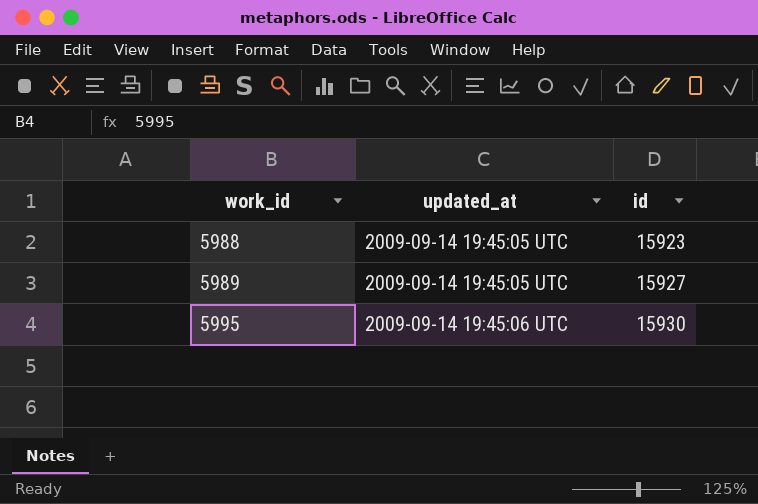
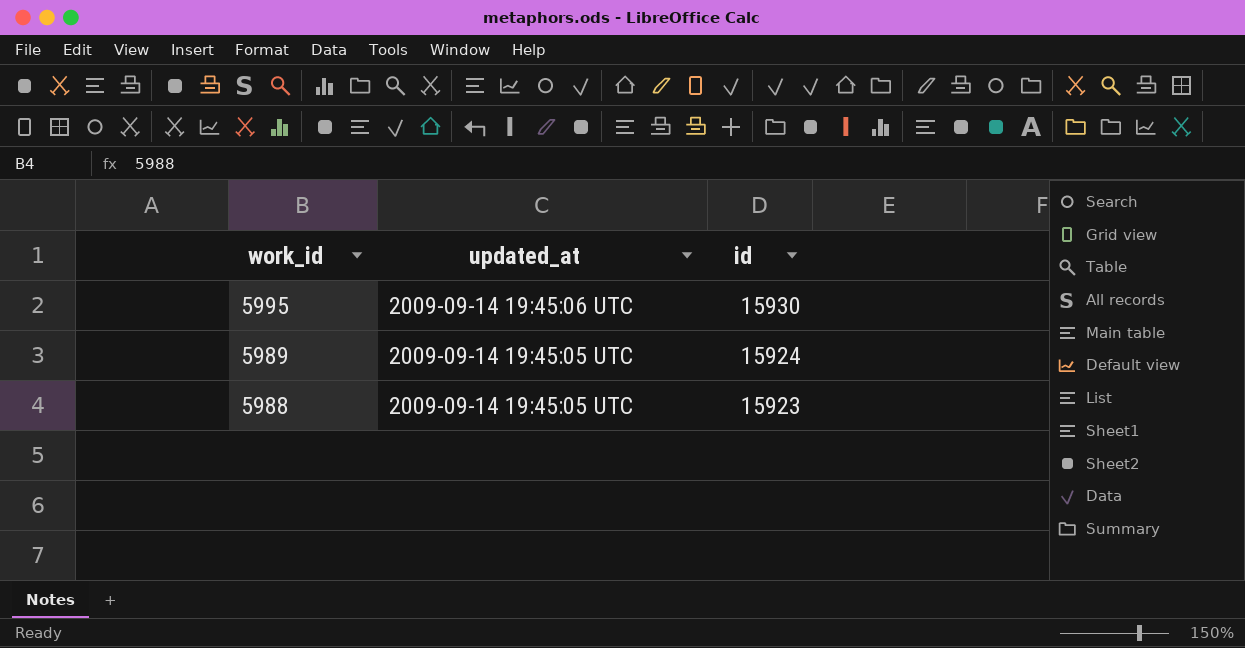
row order: work_id ascending -> work_id descending
5989 | id: 15927 -> 15924

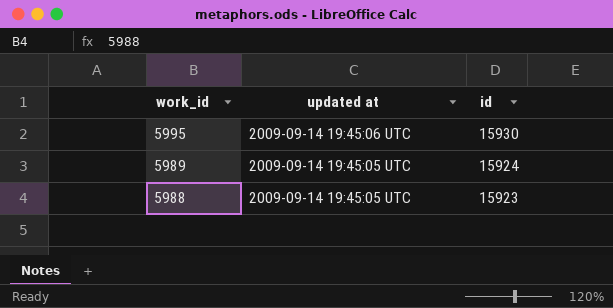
column name: updated_at -> updated at

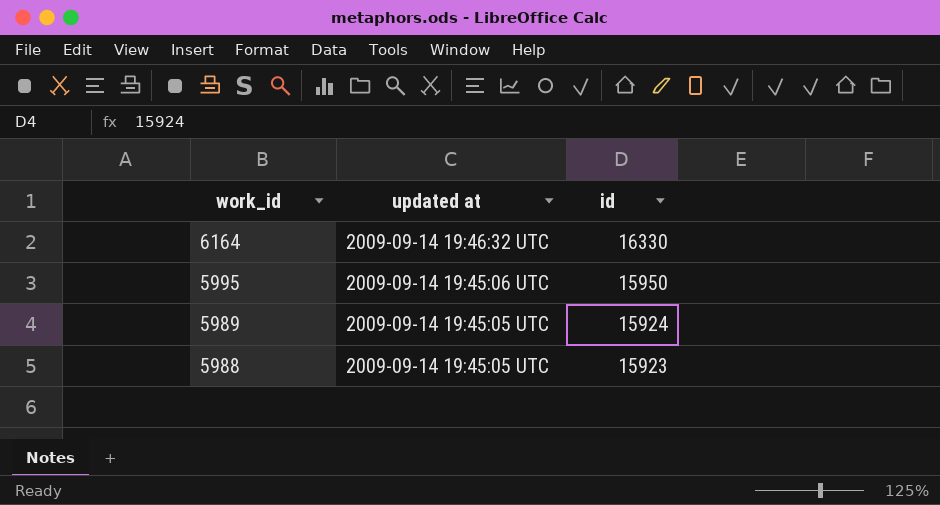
row 6164: none -> 2009-09-14 19:46:32 UTC | 16330
5995 | id: 15930 -> 15950

